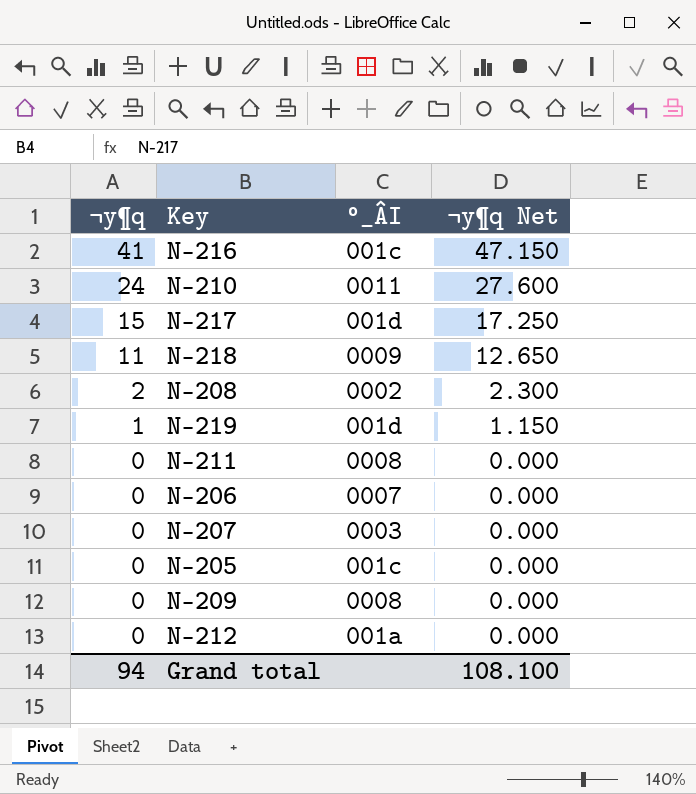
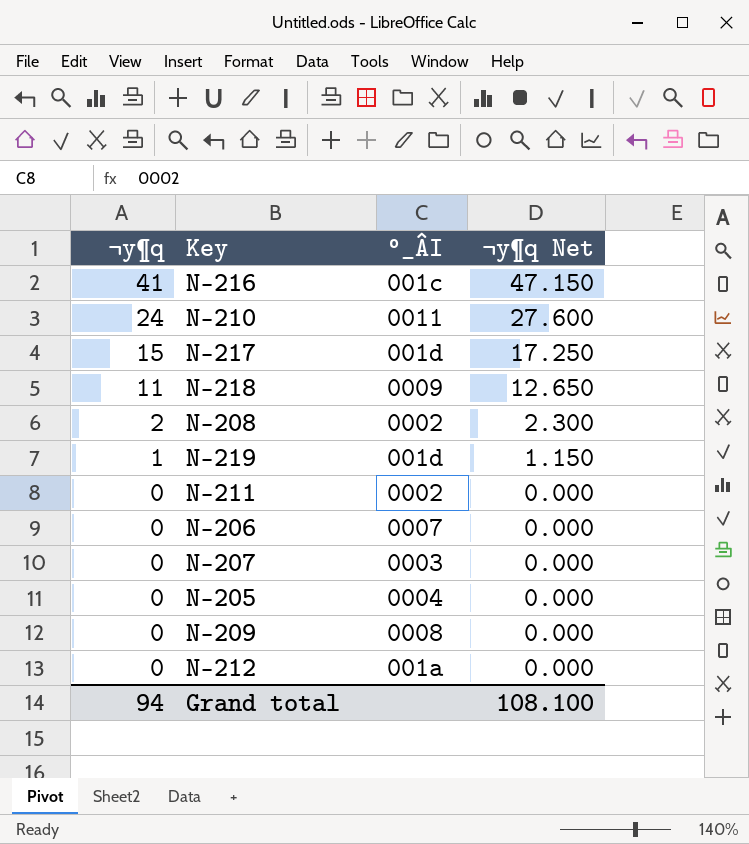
N-211 | °_ÂI: 0008 -> 0002
N-205 | °_ÂI: 001c -> 0004

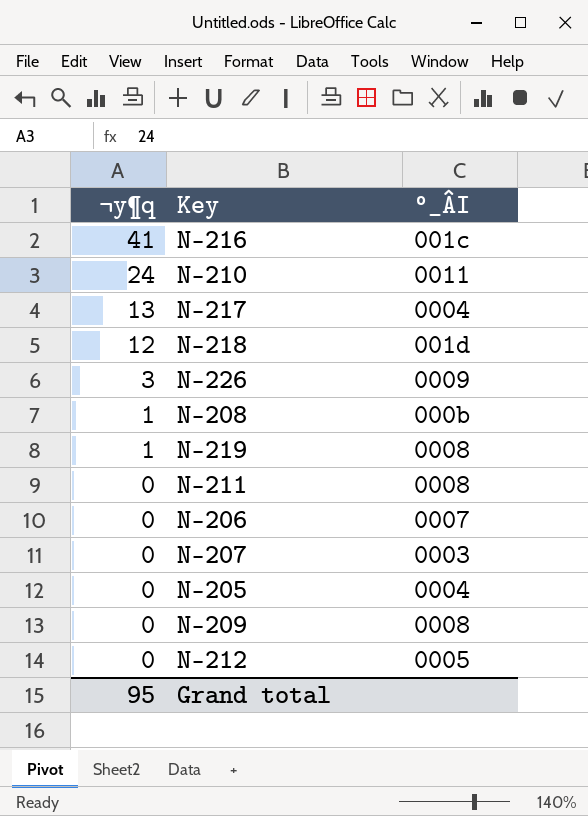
column ¬y¶q Net | formula: [¬y¶q] * 1.15 -> none
N-217 | ¬y¶q: 15 -> 13
N-217 | °_ÂI: 001d -> 0004
N-218 | ¬y¶q: 11 -> 12
N-218 | °_ÂI: 0009 -> 001d
row N-226: none -> 3 | 0009
N-208 | ¬y¶q: 2 -> 1
N-208 | °_ÂI: 0002 -> 000b
N-219 | °_ÂI: 001d -> 0008
N-211 | °_ÂI: 0002 -> 0008
N-212 | °_ÂI: 001a -> 0005
Grand total | ¬y¶q: 94 -> 95

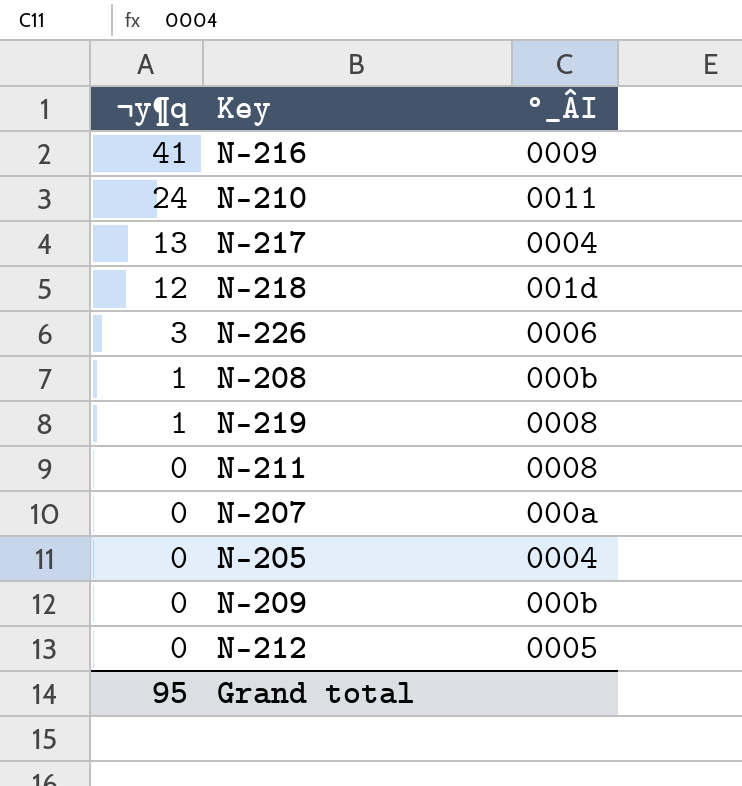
row N-206: 0 | 0007 -> none
N-216 | °_ÂI: 001c -> 0009
N-226 | °_ÂI: 0009 -> 0006
N-207 | °_ÂI: 0003 -> 000a
N-209 | °_ÂI: 0008 -> 000b

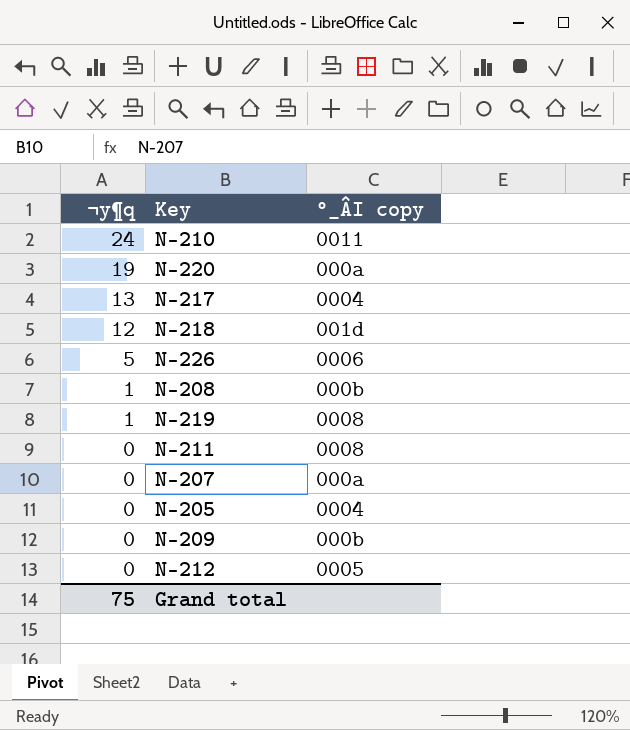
column name: °_ÂI -> °_ÂI copy
row N-216: 41 | 0009 -> none
row N-220: none -> 19 | 000a
N-226 | ¬y¶q: 3 -> 5
Grand total | ¬y¶q: 95 -> 75

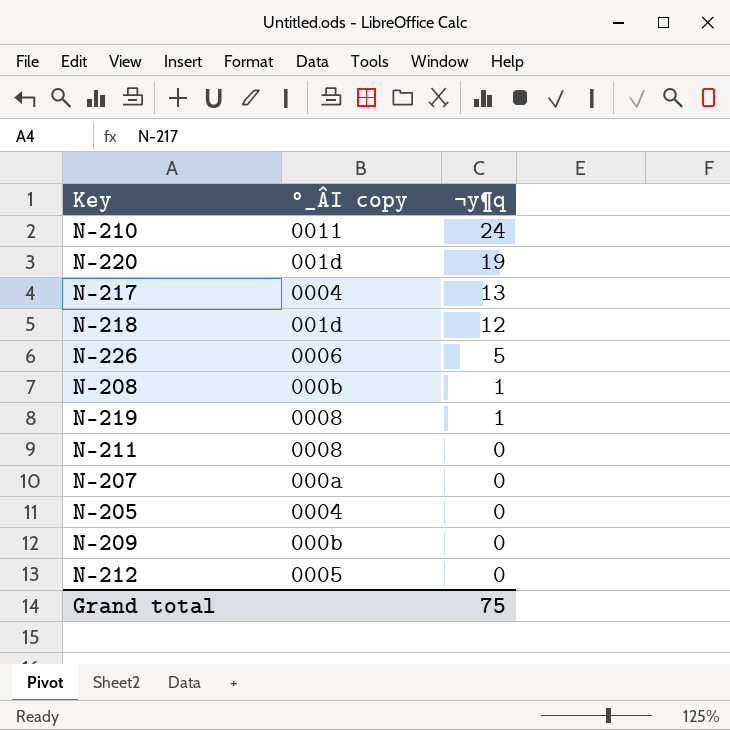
column ¬y¶q | position: 1 -> 3
N-220 | °_ÂI copy: 000a -> 001d

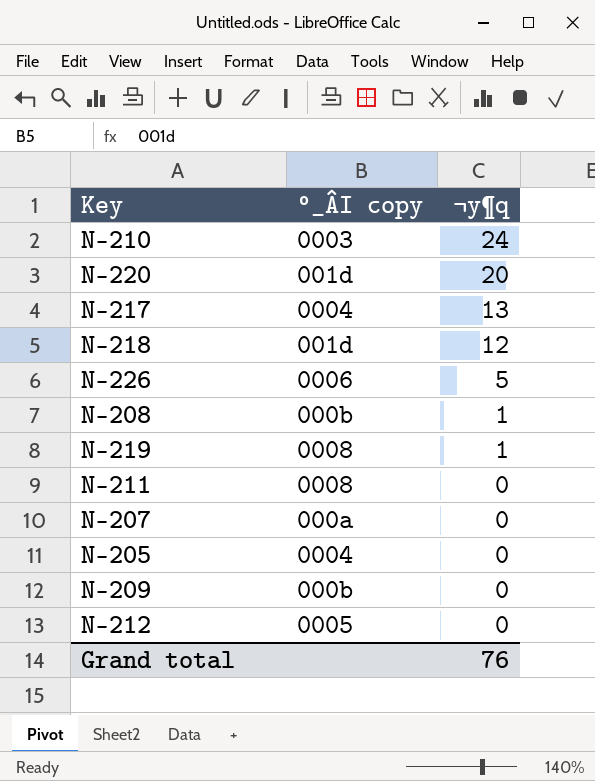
N-210 | °_ÂI copy: 0011 -> 0003
N-220 | ¬y¶q: 19 -> 20
Grand total | ¬y¶q: 75 -> 76

